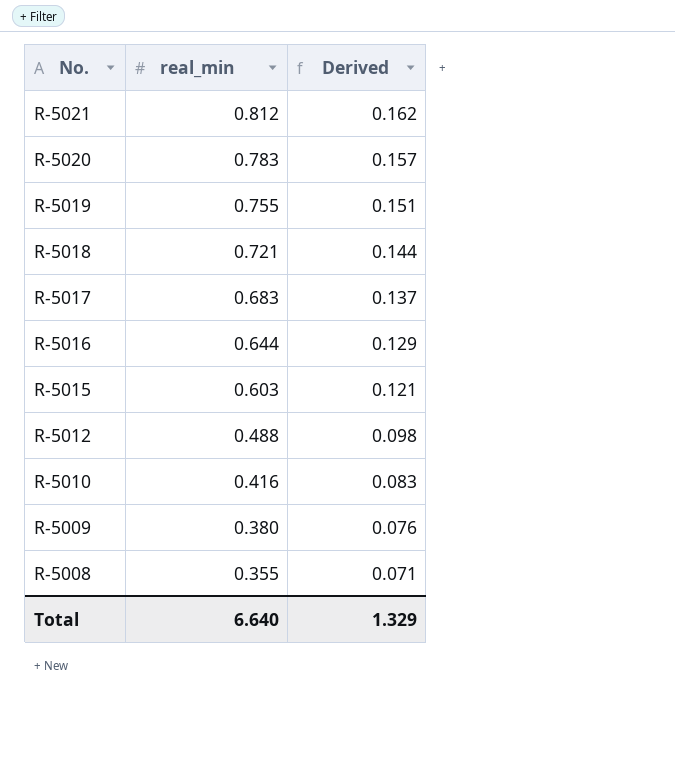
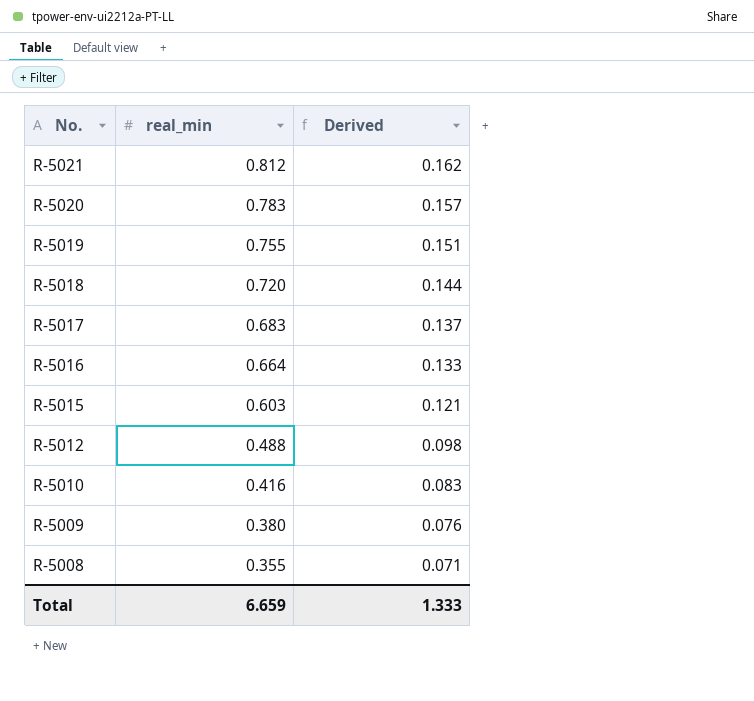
R-5018 | real_min: 0.721 -> 0.720
R-5016 | real_min: 0.644 -> 0.664
R-5016 | Derived: 0.129 -> 0.133
Total | real_min: 6.640 -> 6.659
Total | Derived: 1.329 -> 1.333

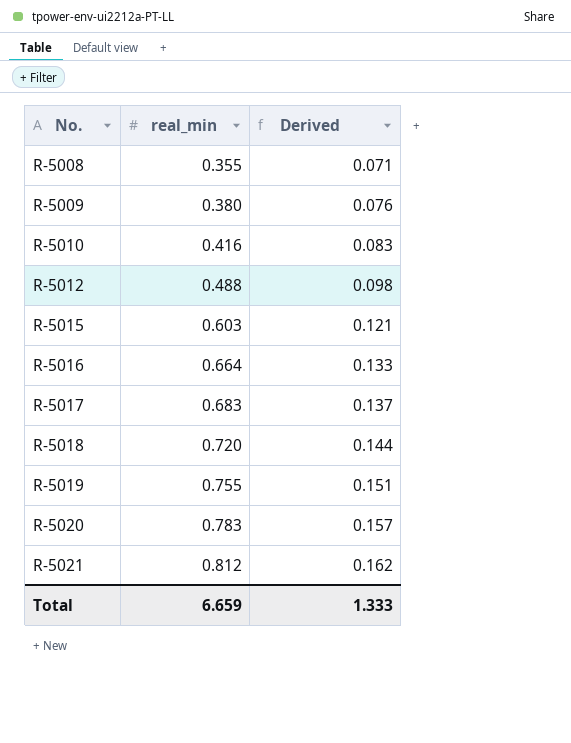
row order: No. descending -> No. ascending

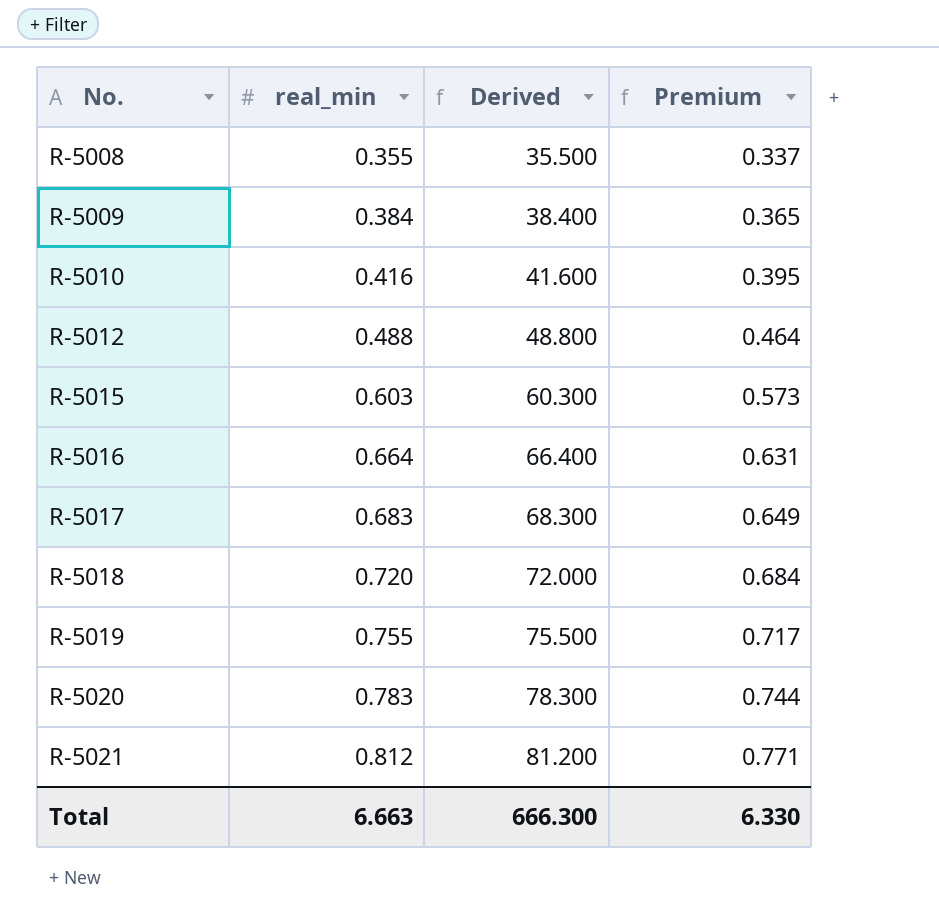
column Derived | formula: [real_min] * 0.2 -> [real_min] * 100
column Premium | formula: none -> [real_min] * 0.95
R-5009 | real_min: 0.380 -> 0.384
Total | real_min: 6.659 -> 6.663
Total | Derived: 1.333 -> 666.300

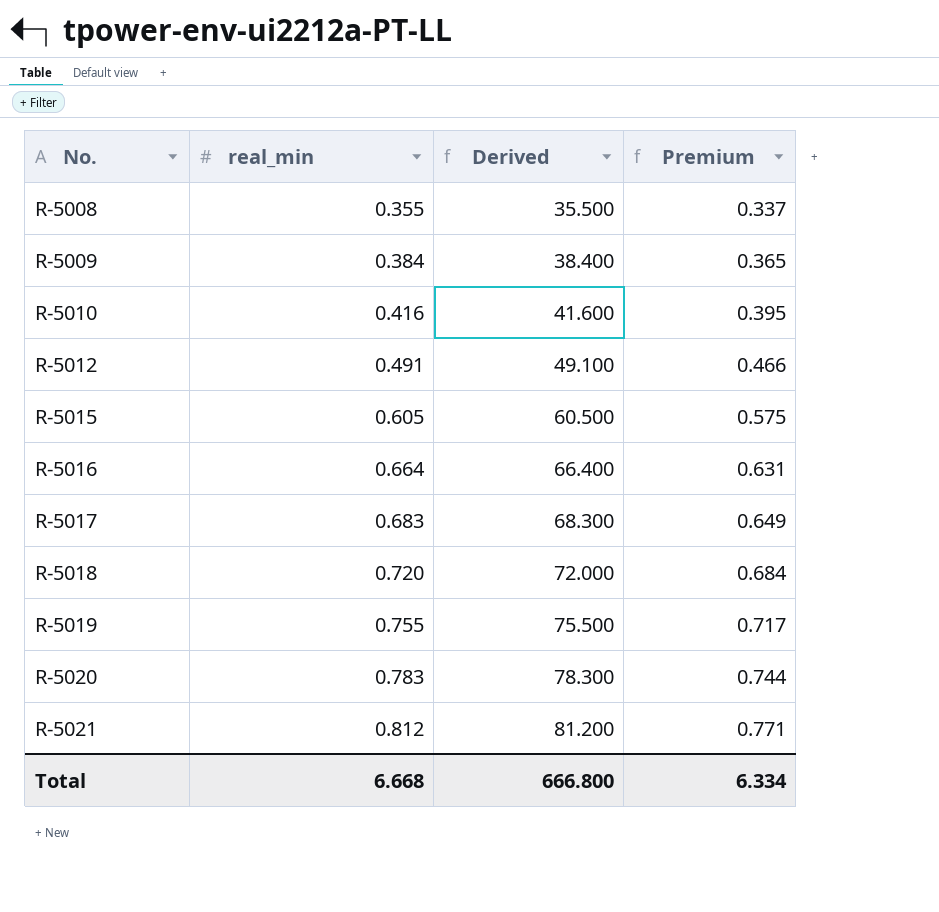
R-5012 | real_min: 0.488 -> 0.491
R-5012 | Derived: 48.800 -> 49.100
R-5012 | Premium: 0.464 -> 0.466
R-5015 | real_min: 0.603 -> 0.605
R-5015 | Derived: 60.300 -> 60.500
R-5015 | Premium: 0.573 -> 0.575
Total | real_min: 6.663 -> 6.668
Total | Derived: 666.300 -> 666.800
Total | Premium: 6.330 -> 6.334

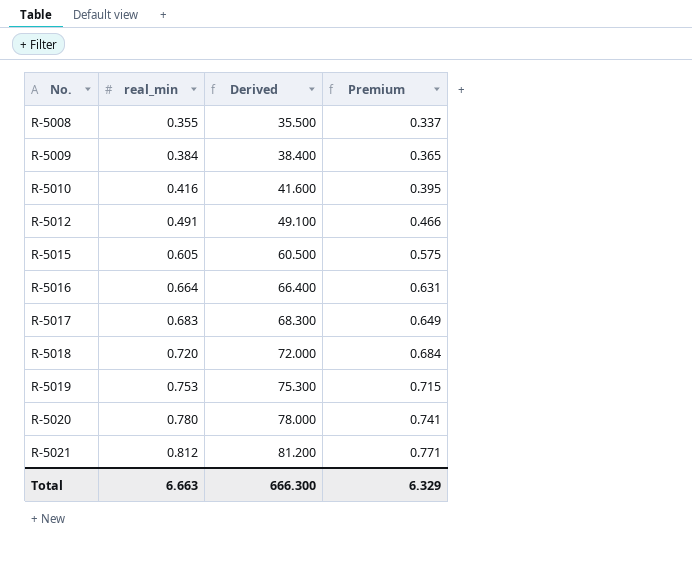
R-5019 | real_min: 0.755 -> 0.753
R-5019 | Derived: 75.500 -> 75.300
R-5019 | Premium: 0.717 -> 0.715
R-5020 | real_min: 0.783 -> 0.780
R-5020 | Derived: 78.300 -> 78.000
R-5020 | Premium: 0.744 -> 0.741
Total | real_min: 6.668 -> 6.663
Total | Derived: 666.800 -> 666.300
Total | Premium: 6.334 -> 6.329

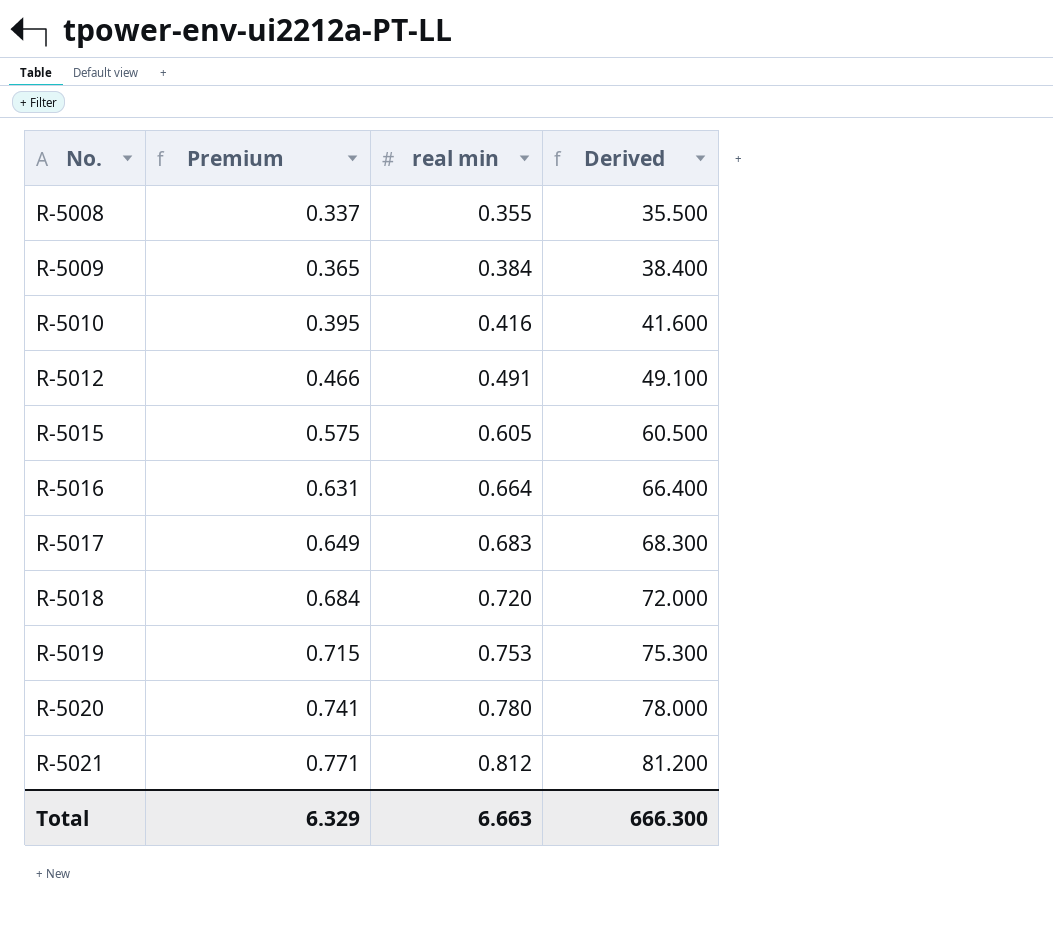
column Premium | position: 4 -> 2
column name: real_min -> real min

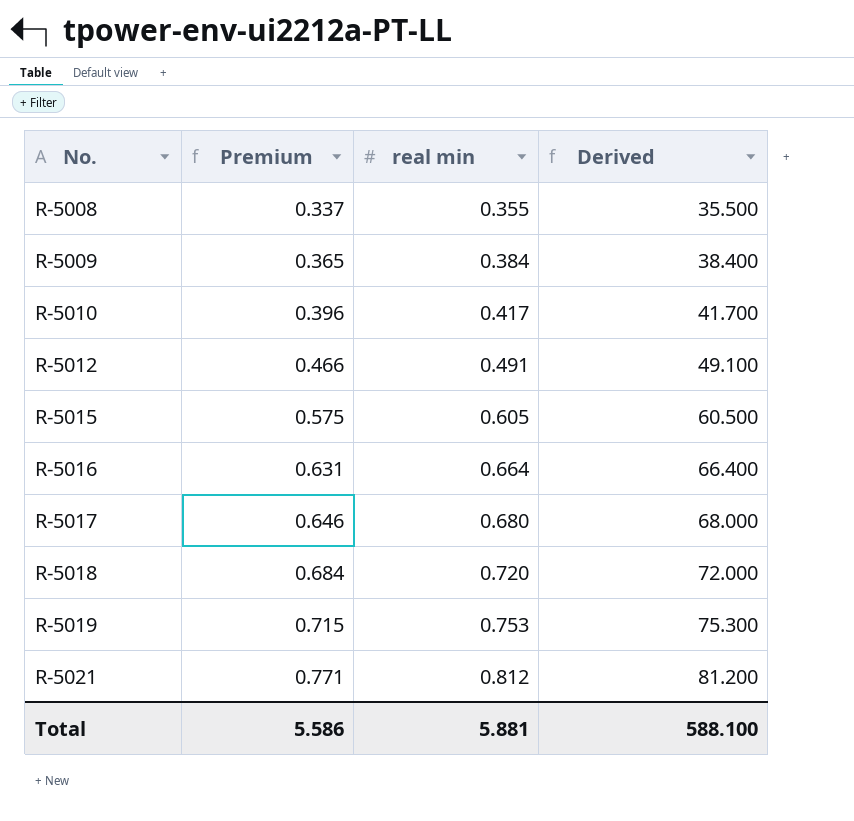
row R-5020: 0.741 | 0.780 | 78.000 -> none
R-5010 | Premium: 0.395 -> 0.396
R-5010 | real min: 0.416 -> 0.417
R-5010 | Derived: 41.600 -> 41.700
R-5017 | Premium: 0.649 -> 0.646
R-5017 | real min: 0.683 -> 0.680
R-5017 | Derived: 68.300 -> 68.000
Total | Premium: 6.329 -> 5.586
Total | real min: 6.663 -> 5.881
Total | Derived: 666.300 -> 588.100

